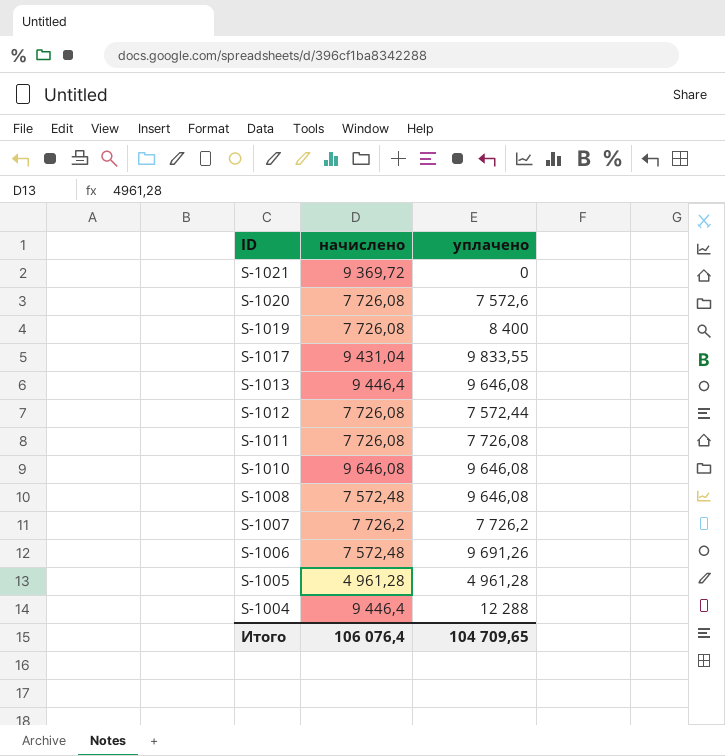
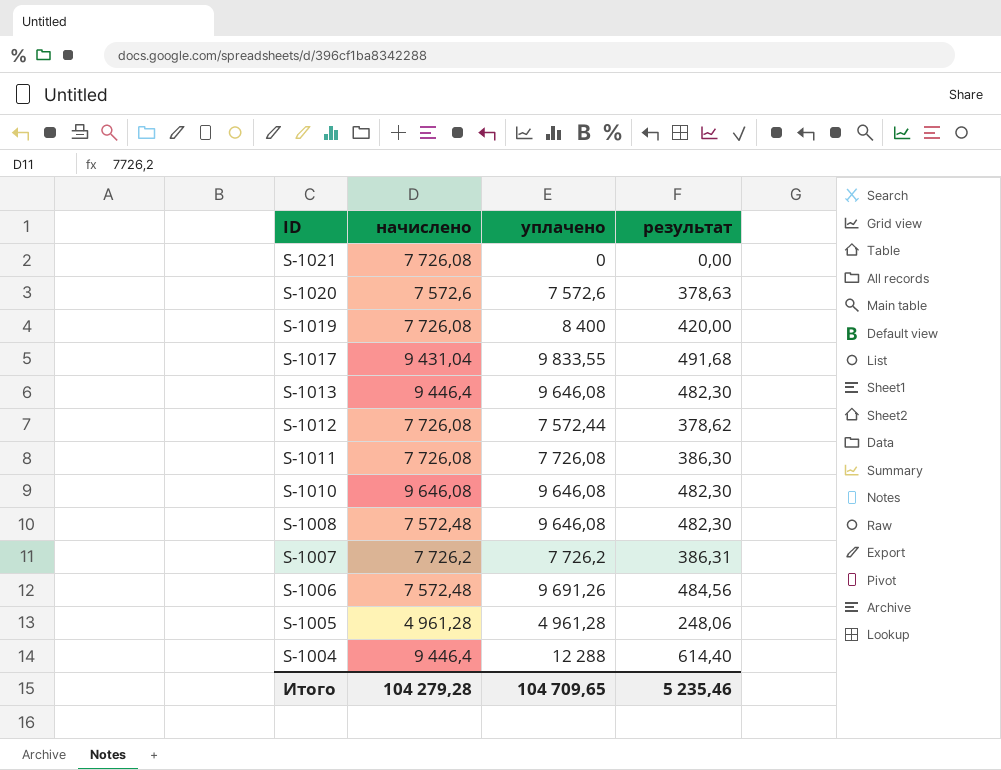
column результат | formula: none -> [уплачено] * 0,05
S-1021 | начислено: 9 369,72 -> 7 726,08
S-1020 | начислено: 7 726,08 -> 7 572,6
Итого | начислено: 106 076,4 -> 104 279,28

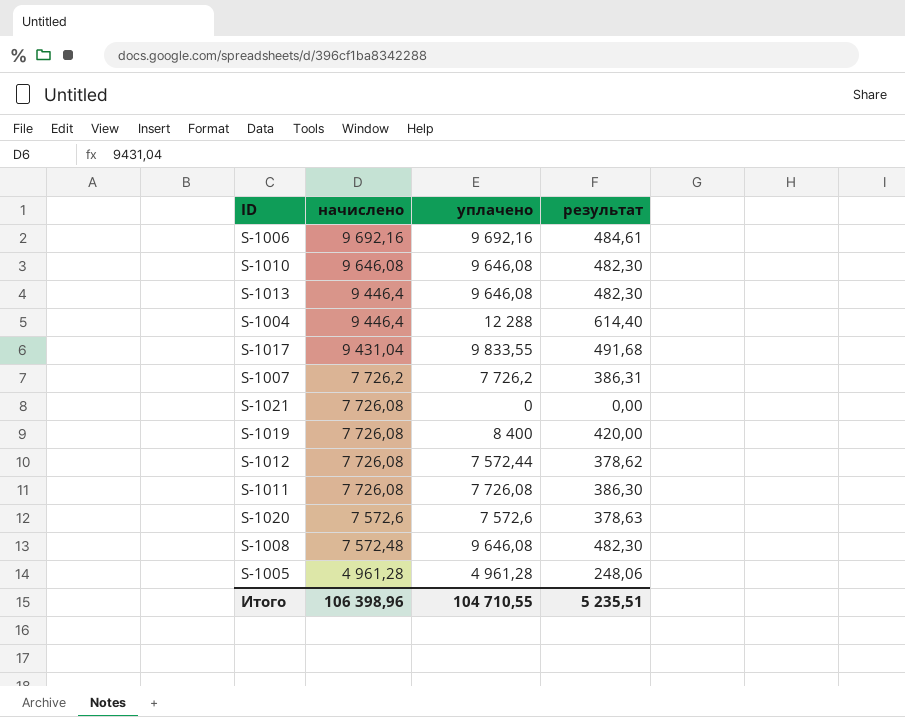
row order: ID descending -> начислено descending
S-1006 | начислено: 7 572,48 -> 9 692,16
S-1006 | уплачено: 9 691,26 -> 9 692,16
S-1006 | результат: 484,56 -> 484,61
Итого | начислено: 104 279,28 -> 106 398,96
Итого | уплачено: 104 709,65 -> 104 710,55
Итого | результат: 5 235,46 -> 5 235,51

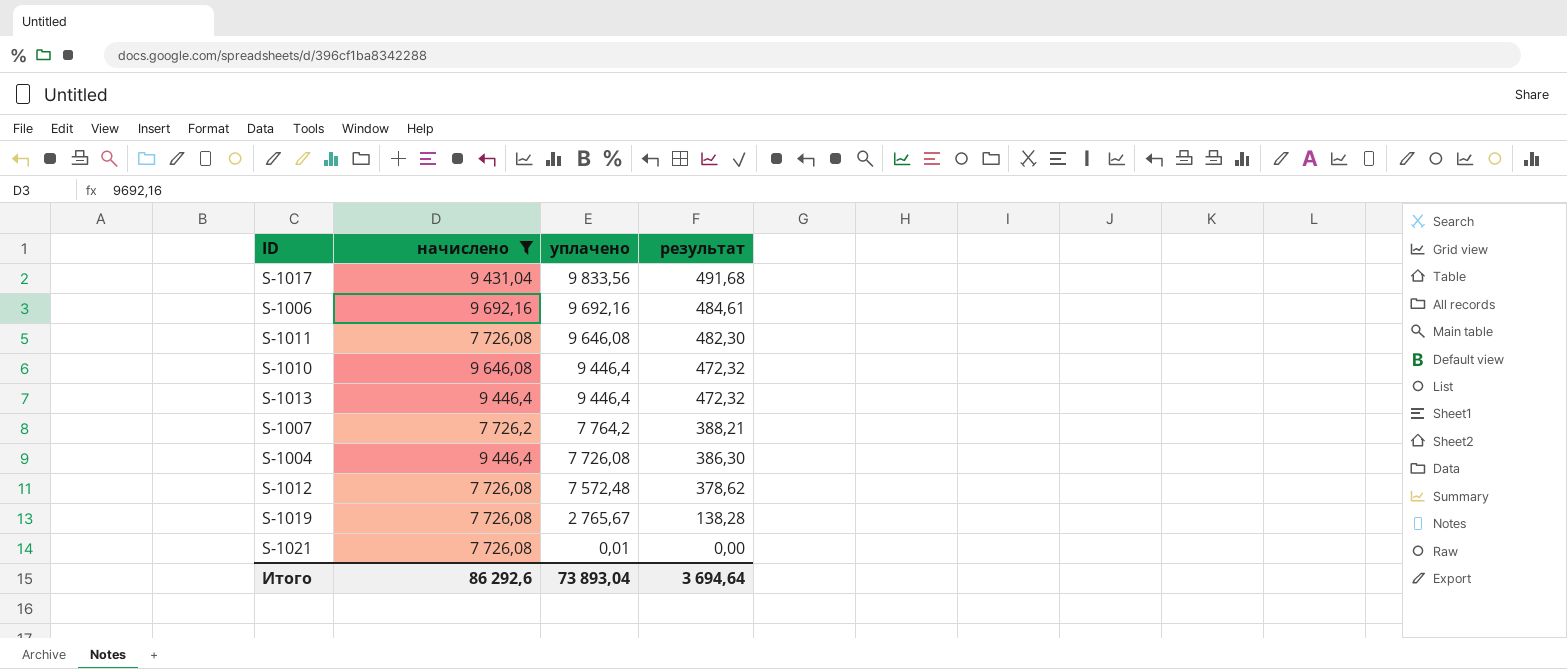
filter: none -> начислено >= 7 726,08
row order: начислено descending -> уплачено descending
S-1017 | уплачено: 9 833,55 -> 9 833,56
S-1011 | уплачено: 7 726,08 -> 9 646,08
S-1011 | результат: 386,30 -> 482,30
S-1010 | уплачено: 9 646,08 -> 9 446,4
S-1010 | результат: 482,30 -> 472,32
S-1013 | уплачено: 9 646,08 -> 9 446,4
S-1013 | результат: 482,30 -> 472,32
S-1007 | уплачено: 7 726,2 -> 7 764,2
S-1007 | результат: 386,31 -> 388,21
S-1004 | уплачено: 12 288 -> 7 726,08
S-1004 | результат: 614,40 -> 386,30
S-1012 | уплачено: 7 572,44 -> 7 572,48
S-1019 | уплачено: 8 400 -> 2 765,67
S-1019 | результат: 420,00 -> 138,28
S-1021 | уплачено: 0 -> 0,01
Итого | начислено: 106 398,96 -> 86 292,6
Итого | уплачено: 104 710,55 -> 73 893,04
Итого | результат: 5 235,51 -> 3 694,64

